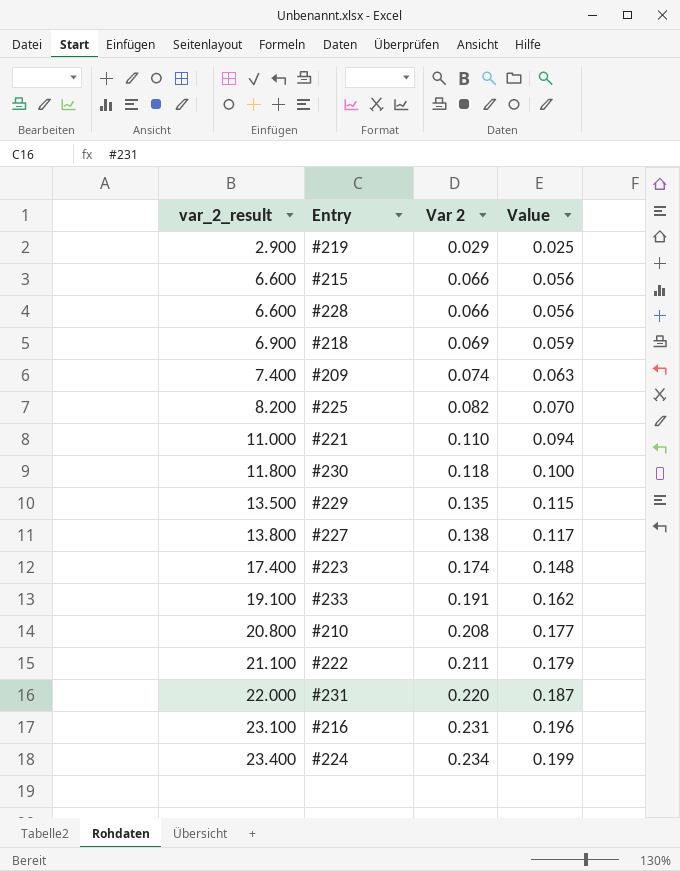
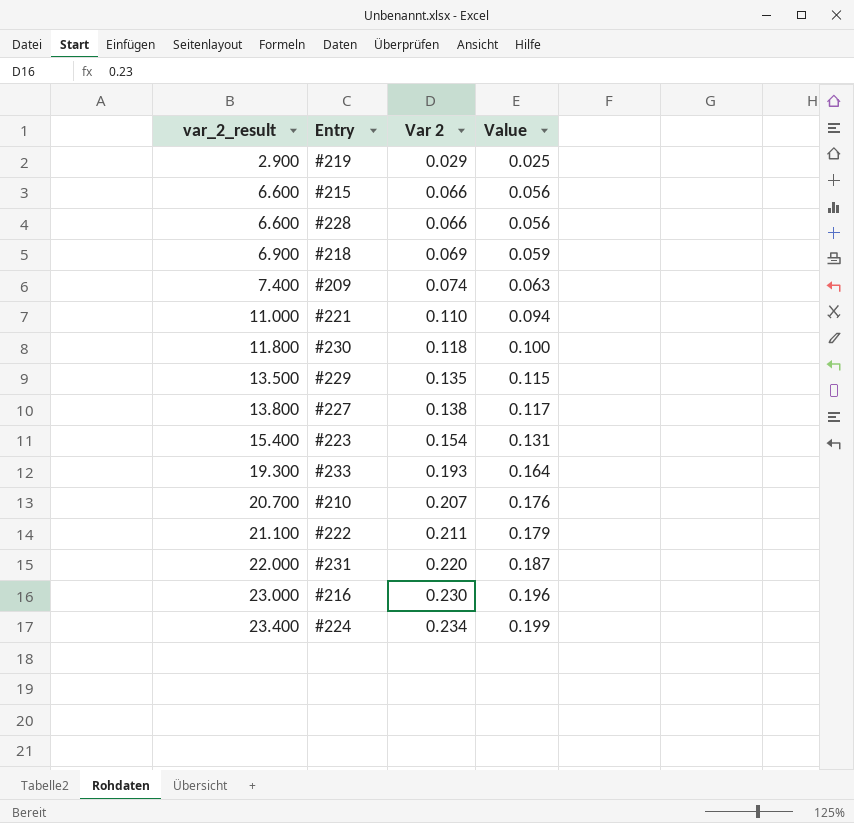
row #225: 8.200 | 0.082 | 0.070 -> none
#223 | var_2_result: 17.400 -> 15.400
#223 | Var 2: 0.174 -> 0.154
#223 | Value: 0.148 -> 0.131
#233 | var_2_result: 19.100 -> 19.300
#233 | Var 2: 0.191 -> 0.193
#233 | Value: 0.162 -> 0.164
#210 | var_2_result: 20.800 -> 20.700
#210 | Var 2: 0.208 -> 0.207
#210 | Value: 0.177 -> 0.176
#216 | var_2_result: 23.100 -> 23.000
#216 | Var 2: 0.231 -> 0.230

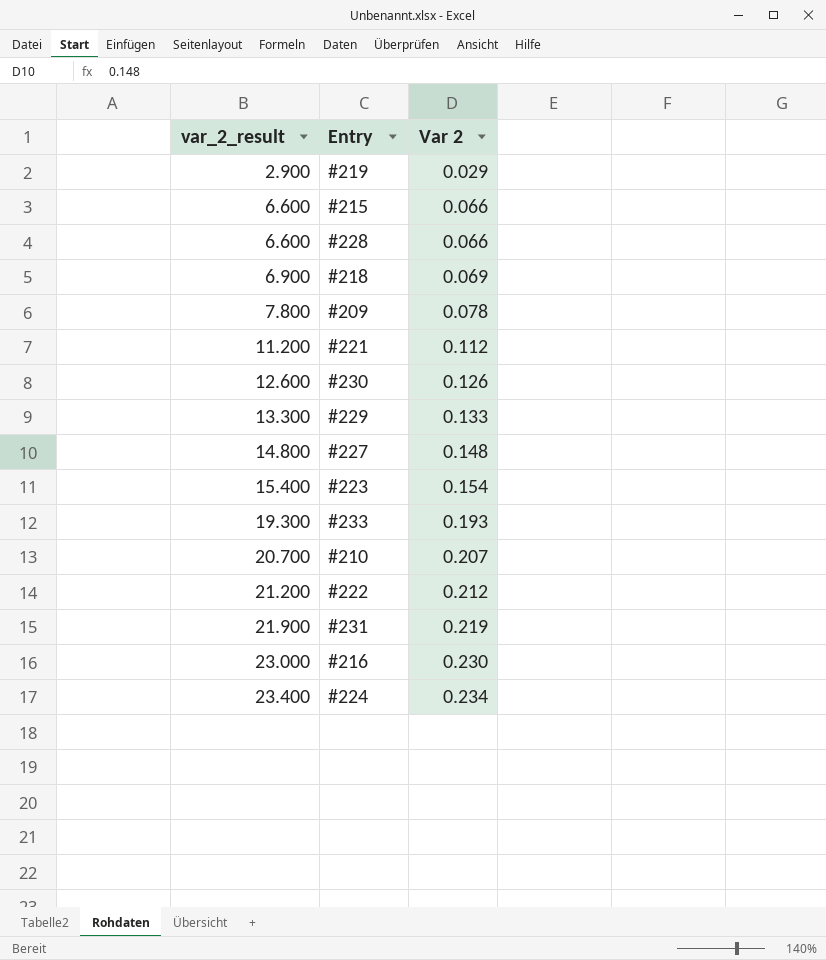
column Value | formula: [Var 2] * 0.85 -> none
#209 | var_2_result: 7.400 -> 7.800
#209 | Var 2: 0.074 -> 0.078
#221 | var_2_result: 11.000 -> 11.200
#221 | Var 2: 0.110 -> 0.112
#230 | var_2_result: 11.800 -> 12.600
#230 | Var 2: 0.118 -> 0.126
#229 | var_2_result: 13.500 -> 13.300
#229 | Var 2: 0.135 -> 0.133
#227 | var_2_result: 13.800 -> 14.800
#227 | Var 2: 0.138 -> 0.148
#222 | var_2_result: 21.100 -> 21.200
#222 | Var 2: 0.211 -> 0.212
#231 | var_2_result: 22.000 -> 21.900
#231 | Var 2: 0.220 -> 0.219

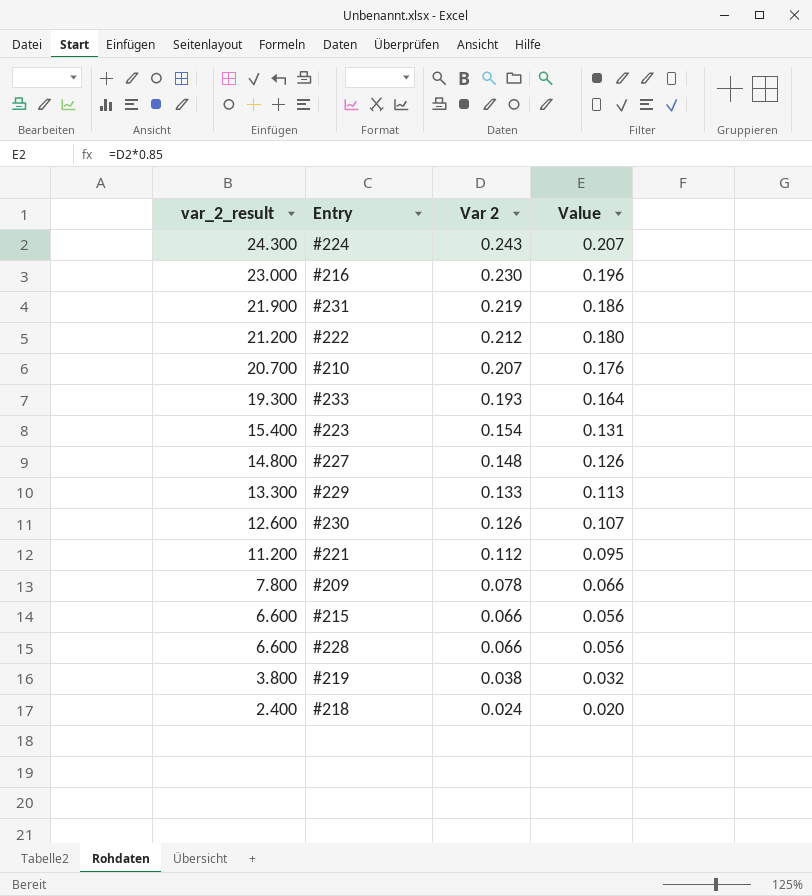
row order: var_2_result ascending -> var_2_result descending
column Value | formula: none -> [Var 2] * 0.85
#224 | var_2_result: 23.400 -> 24.300
#224 | Var 2: 0.234 -> 0.243
#219 | var_2_result: 2.900 -> 3.800
#219 | Var 2: 0.029 -> 0.038
#218 | var_2_result: 6.900 -> 2.400
#218 | Var 2: 0.069 -> 0.024

